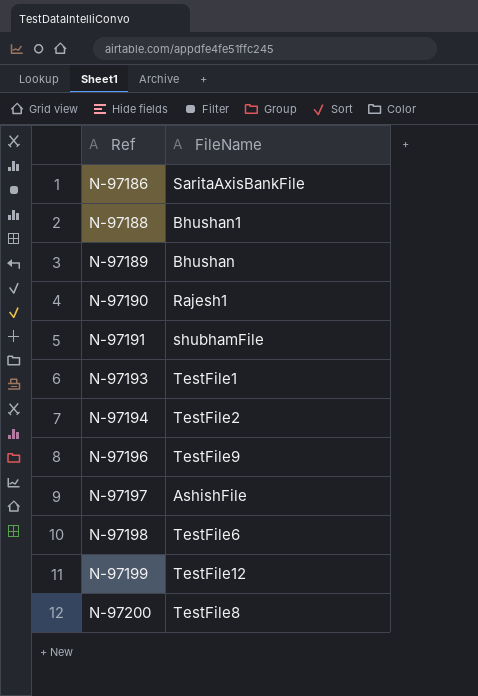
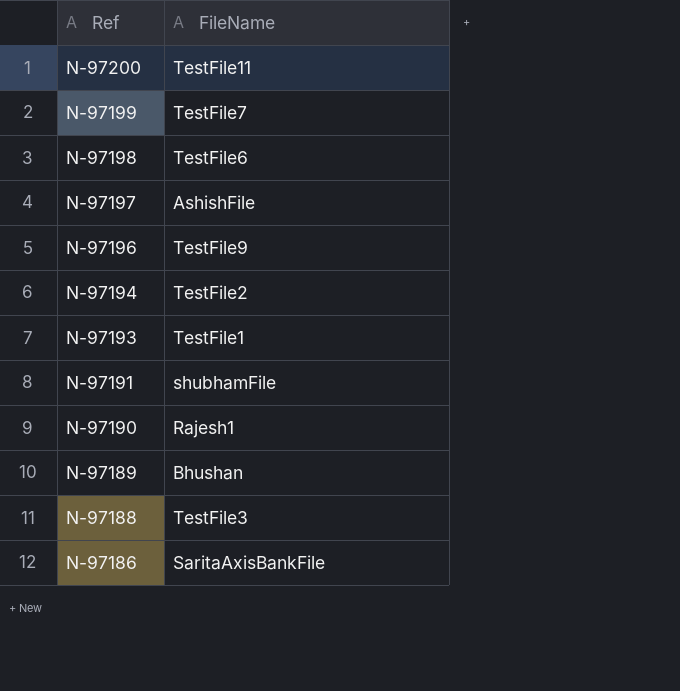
row order: Ref ascending -> Ref descending
N-97200 | FileName: TestFile8 -> TestFile11
N-97199 | FileName: TestFile12 -> TestFile7
N-97188 | FileName: Bhushan1 -> TestFile3

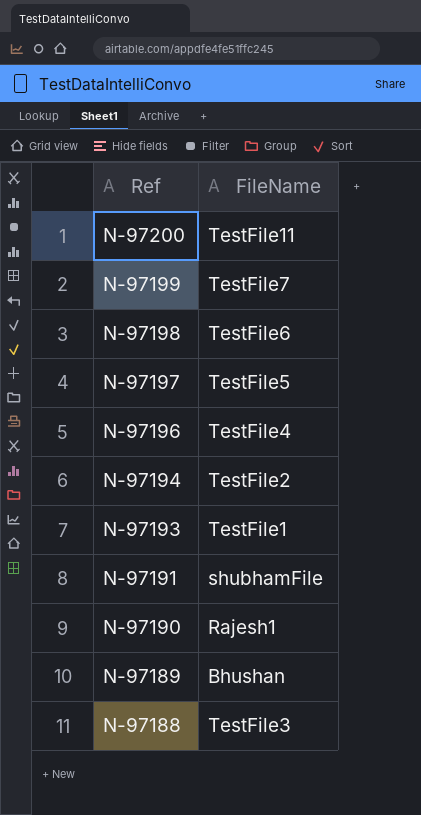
row N-97186: SaritaAxisBankFile -> none
N-97197 | FileName: AshishFile -> TestFile5
N-97196 | FileName: TestFile9 -> TestFile4

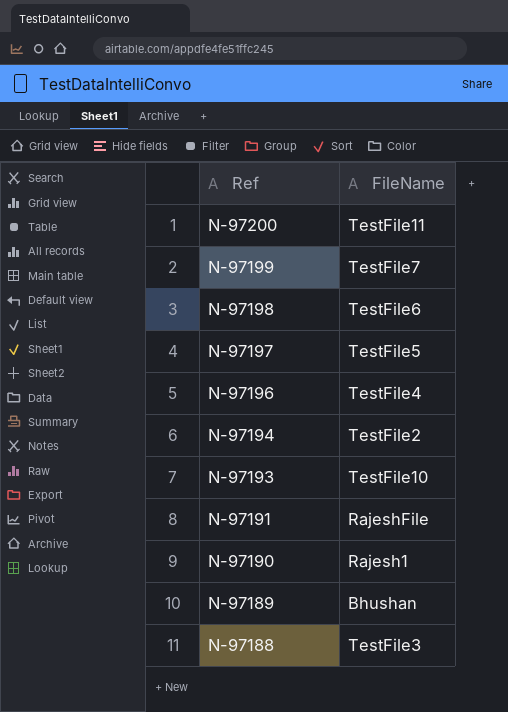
N-97193 | FileName: TestFile1 -> TestFile10
N-97191 | FileName: shubhamFile -> RajeshFile

